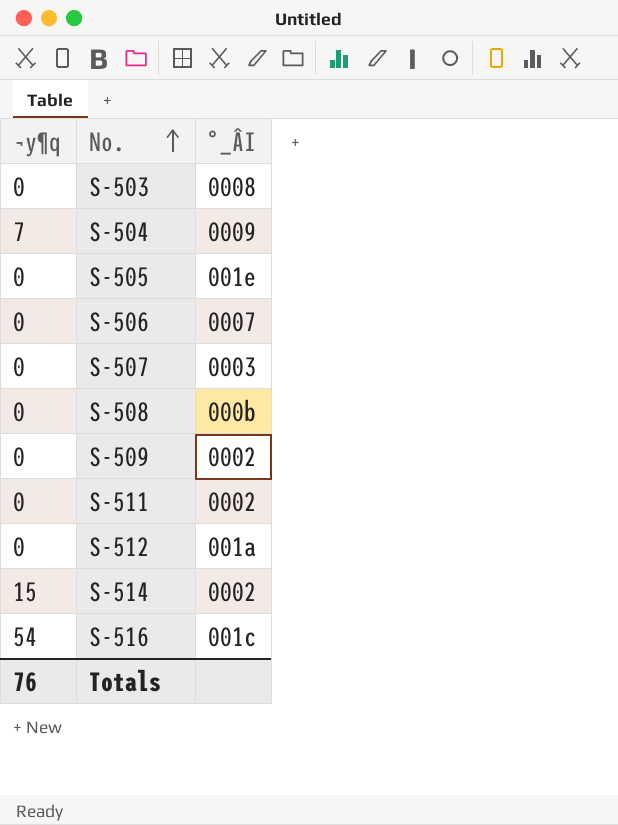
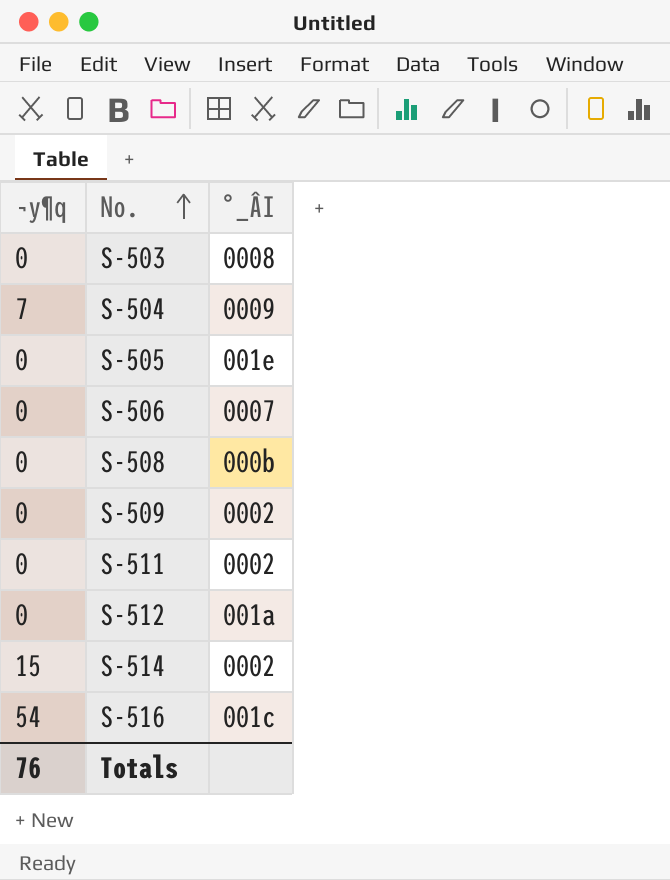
row S-507: 0 | 0003 -> none

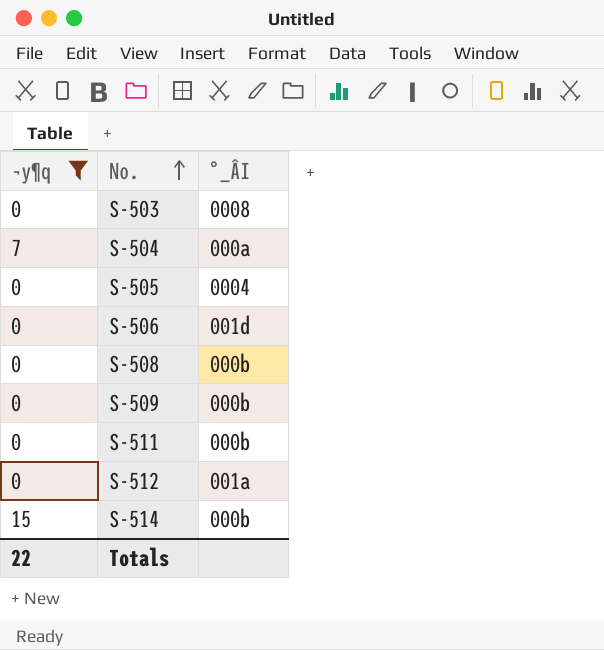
filter: none -> ¬y¶q != 54
S-504 | °_ÂI: 0009 -> 000a
S-505 | °_ÂI: 001e -> 0004
S-506 | °_ÂI: 0007 -> 001d
S-509 | °_ÂI: 0002 -> 000b
S-511 | °_ÂI: 0002 -> 000b
S-514 | °_ÂI: 0002 -> 000b
Totals | ¬y¶q: 76 -> 22

